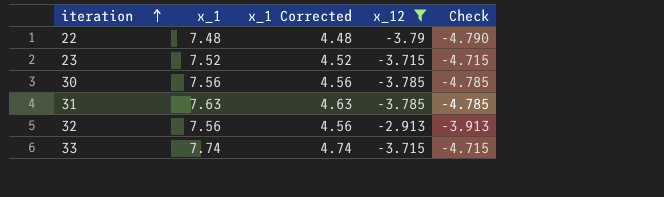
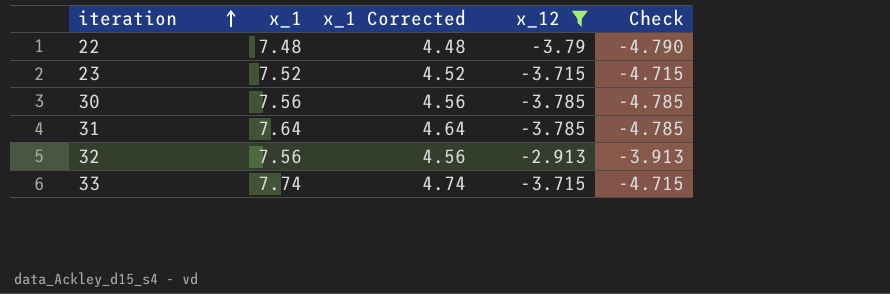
31 | x_1: 7.63 -> 7.64
31 | x_1 Corrected: 4.63 -> 4.64

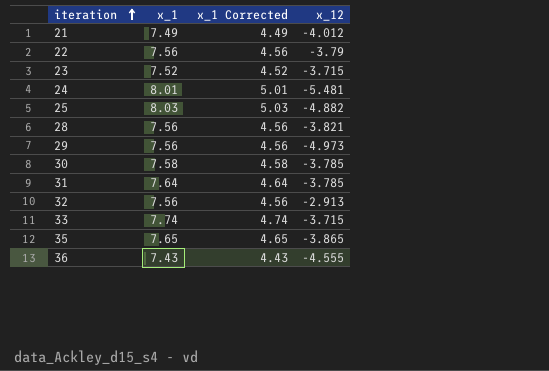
filter: x_12 >= -3.79 -> none
column Check | formula: [x_12] - 1 -> none
22 | x_1: 7.48 -> 7.56
22 | x_1 Corrected: 4.48 -> 4.56
30 | x_1: 7.56 -> 7.58
30 | x_1 Corrected: 4.56 -> 4.58

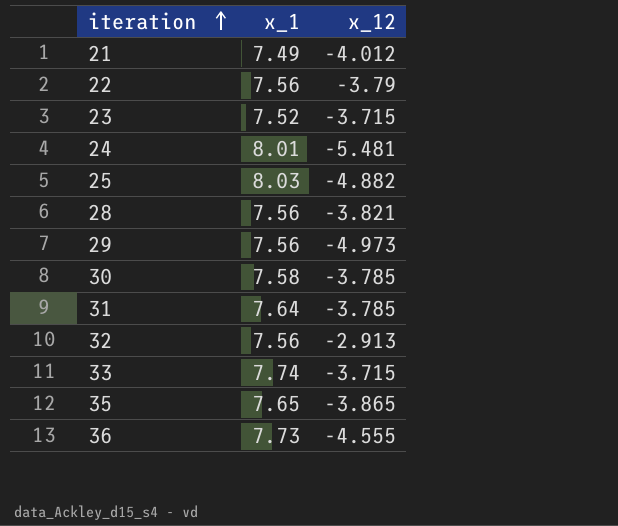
column x_1 Corrected | formula: [x_1] - 3 -> none
36 | x_1: 7.43 -> 7.73

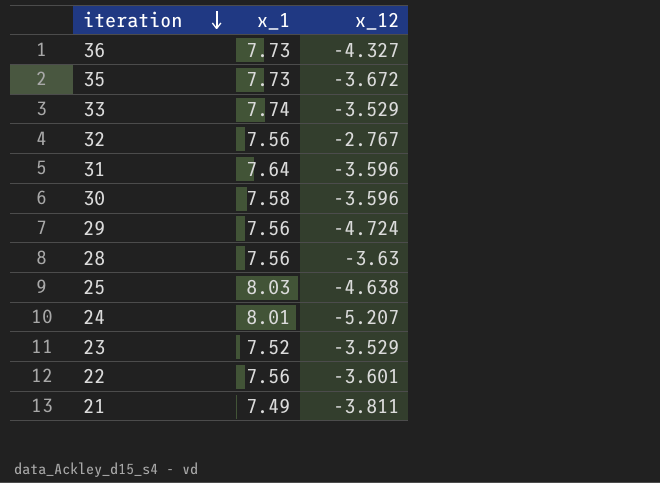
row order: iteration ascending -> iteration descending
36 | x_12: -4.555 -> -4.327
35 | x_1: 7.65 -> 7.73
35 | x_12: -3.865 -> -3.672
33 | x_12: -3.715 -> -3.529
32 | x_12: -2.913 -> -2.767
31 | x_12: -3.785 -> -3.596
30 | x_12: -3.785 -> -3.596
29 | x_12: -4.973 -> -4.724
28 | x_12: -3.821 -> -3.63
25 | x_12: -4.882 -> -4.638
24 | x_12: -5.481 -> -5.207
23 | x_12: -3.715 -> -3.529
22 | x_12: -3.79 -> -3.601
21 | x_12: -4.012 -> -3.811

